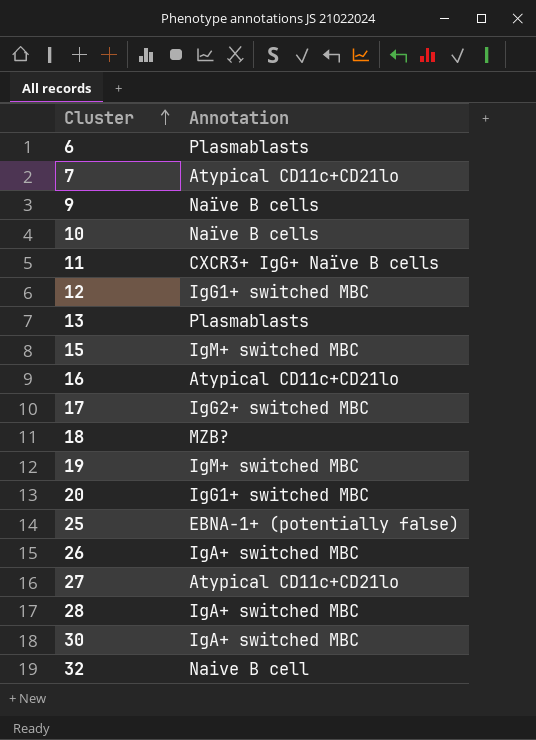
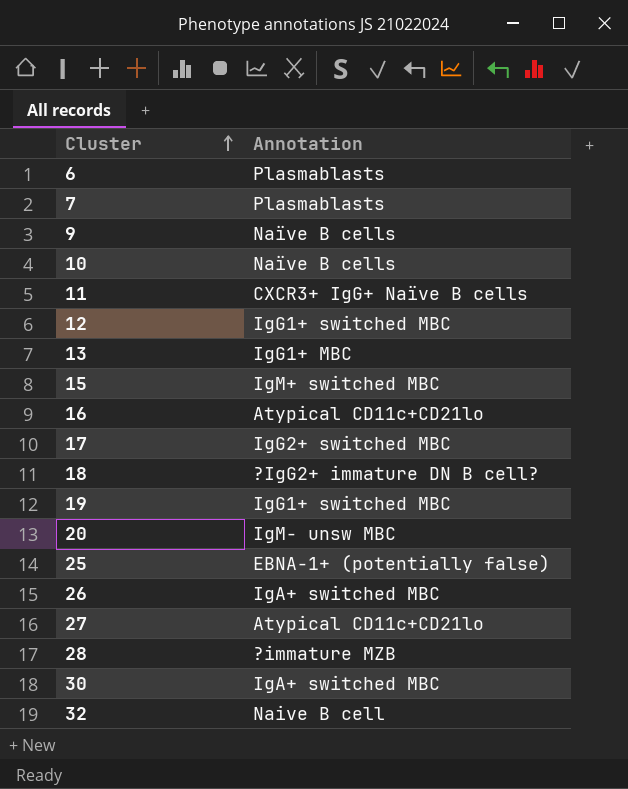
7 | Annotation: Atypical CD11c+CD21lo -> Plasmablasts
13 | Annotation: Plasmablasts -> IgG1+ MBC
18 | Annotation: MZB? -> ?IgG2+ immature DN B cell?
19 | Annotation: IgM+ switched MBC -> IgG1+ switched MBC
20 | Annotation: IgG1+ switched MBC -> IgM- unsw MBC
28 | Annotation: IgA+ switched MBC -> ?immature MZB

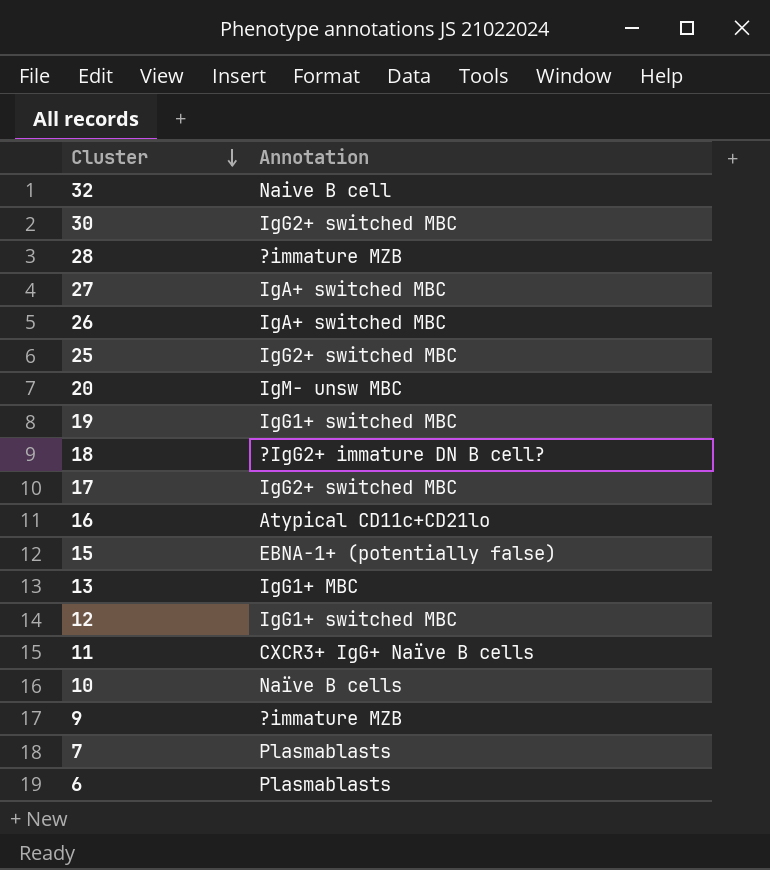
row order: Cluster ascending -> Cluster descending
30 | Annotation: IgA+ switched MBC -> IgG2+ switched MBC
27 | Annotation: Atypical CD11c+CD21lo -> IgA+ switched MBC
25 | Annotation: EBNA-1+ (potentially false) -> IgG2+ switched MBC
15 | Annotation: IgM+ switched MBC -> EBNA-1+ (potentially false)
9 | Annotation: Naïve B cells -> ?immature MZB

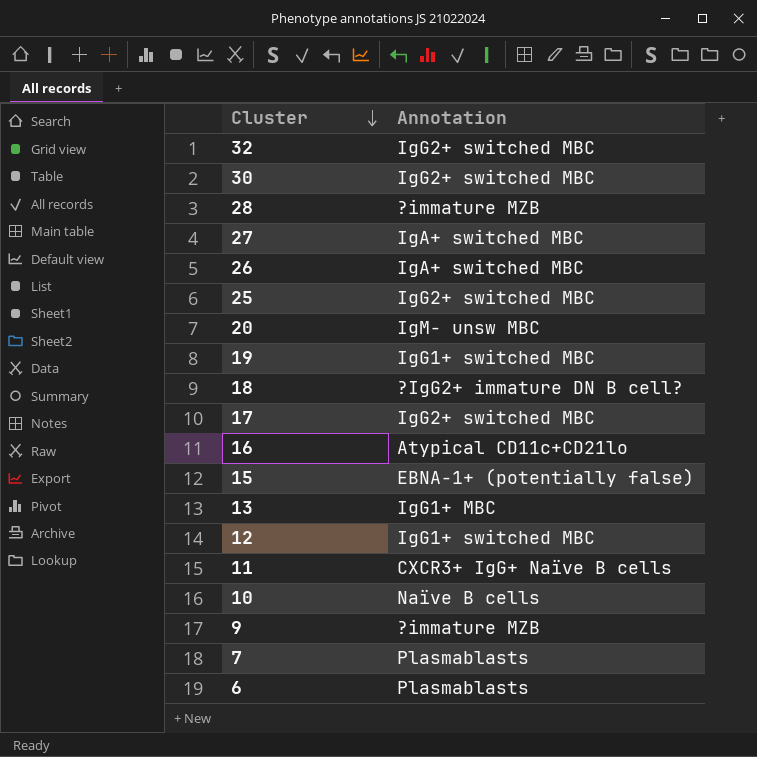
32 | Annotation: Naive B cell -> IgG2+ switched MBC

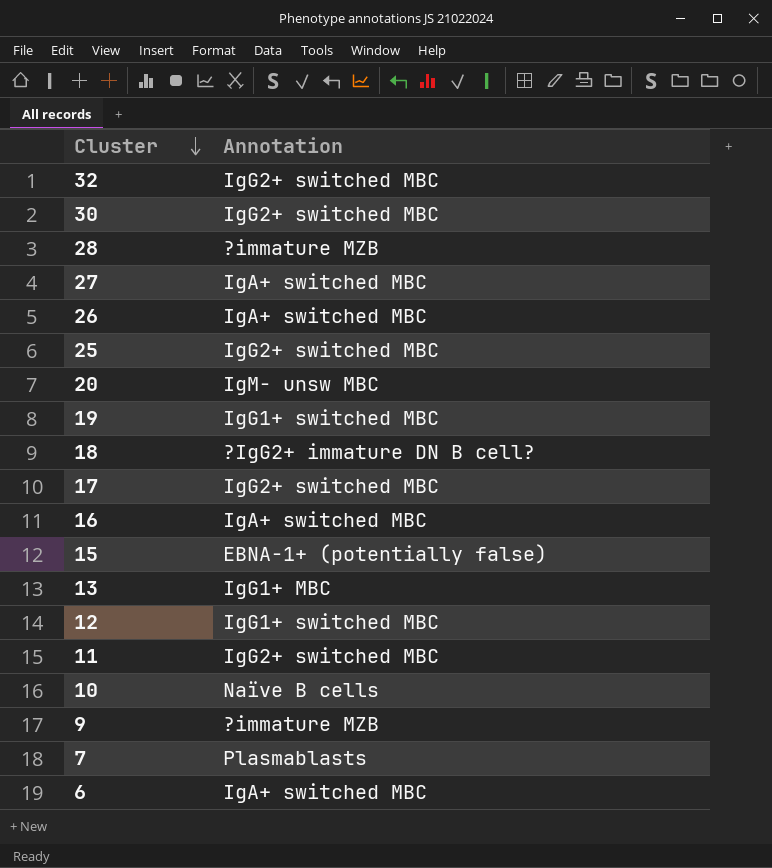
16 | Annotation: Atypical CD11c+CD21lo -> IgA+ switched MBC
11 | Annotation: CXCR3+ IgG+ Naïve B cells -> IgG2+ switched MBC
6 | Annotation: Plasmablasts -> IgA+ switched MBC

